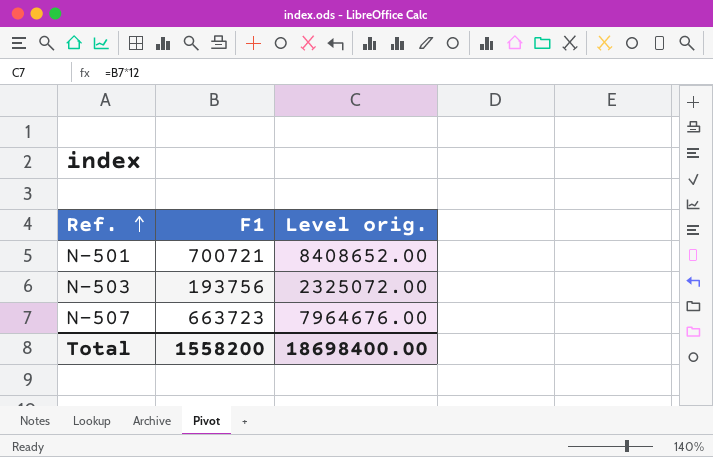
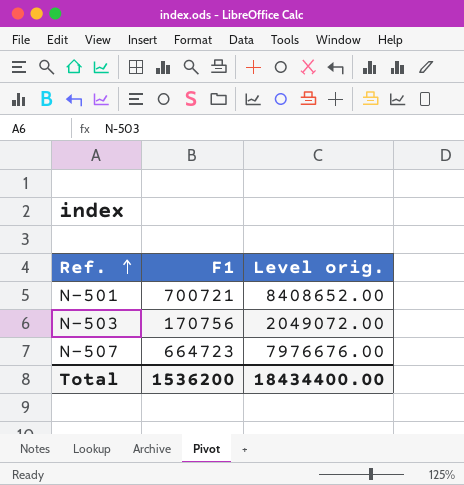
N-503 | F1: 193756 -> 170756
N-503 | Level orig.: 2325072.00 -> 2049072.00
N-507 | F1: 663723 -> 664723
N-507 | Level orig.: 7964676.00 -> 7976676.00
Total | F1: 1558200 -> 1536200
Total | Level orig.: 18698400.00 -> 18434400.00

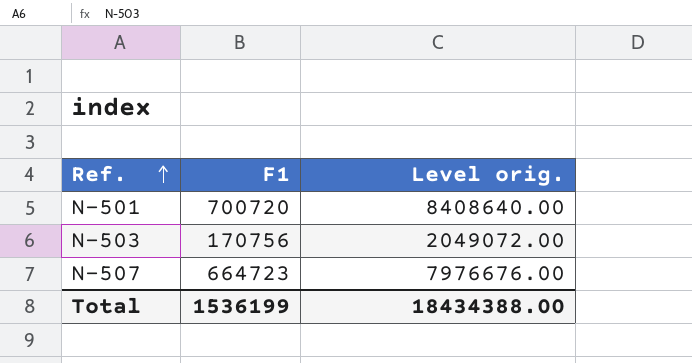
N-501 | F1: 700721 -> 700720
N-501 | Level orig.: 8408652.00 -> 8408640.00
Total | F1: 1536200 -> 1536199
Total | Level orig.: 18434400.00 -> 18434388.00

